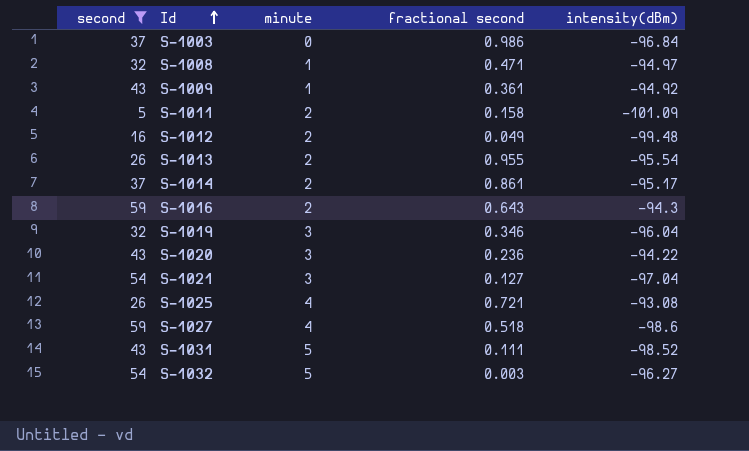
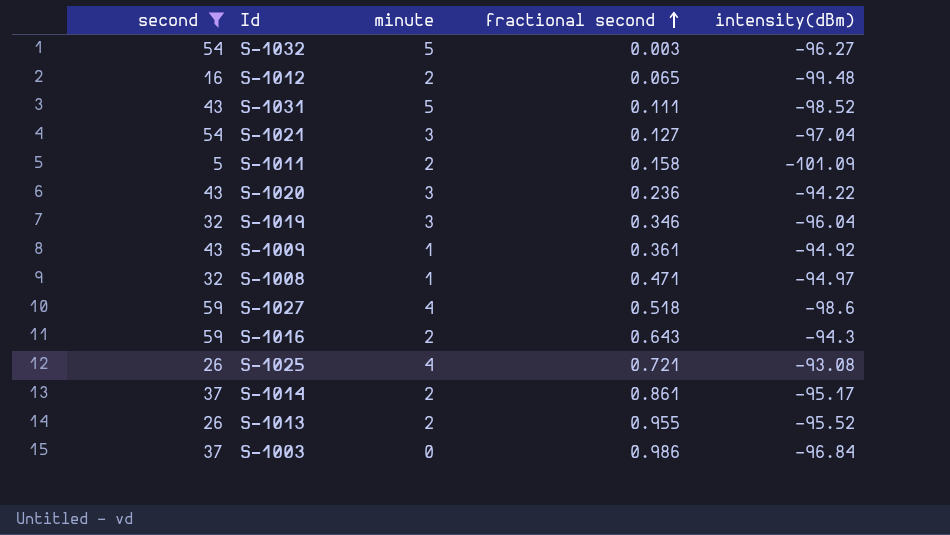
row order: Id ascending -> fractional second ascending
S-1012 | fractional second: 0.049 -> 0.065
S-1013 | intensity(dBm): -95.54 -> -95.52

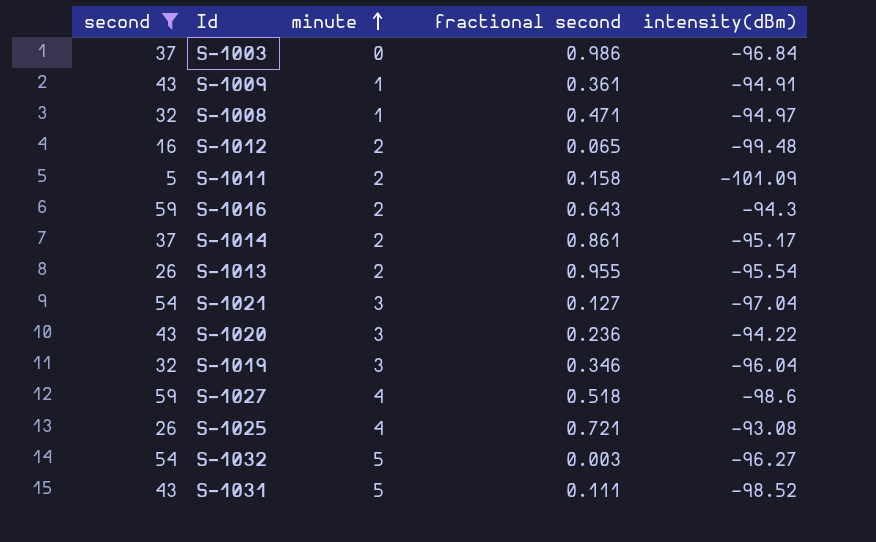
row order: fractional second ascending -> minute ascending
S-1009 | intensity(dBm): -94.92 -> -94.91
S-1013 | intensity(dBm): -95.52 -> -95.54

